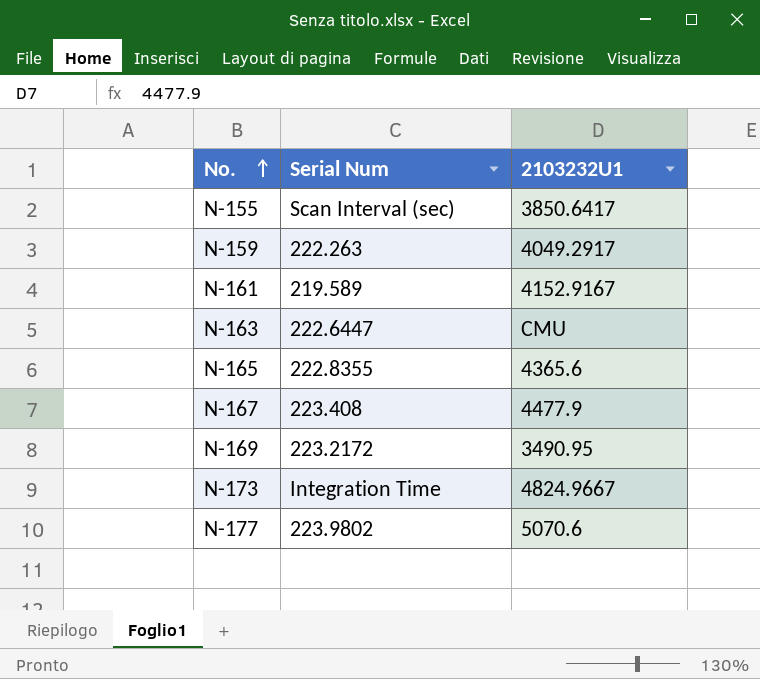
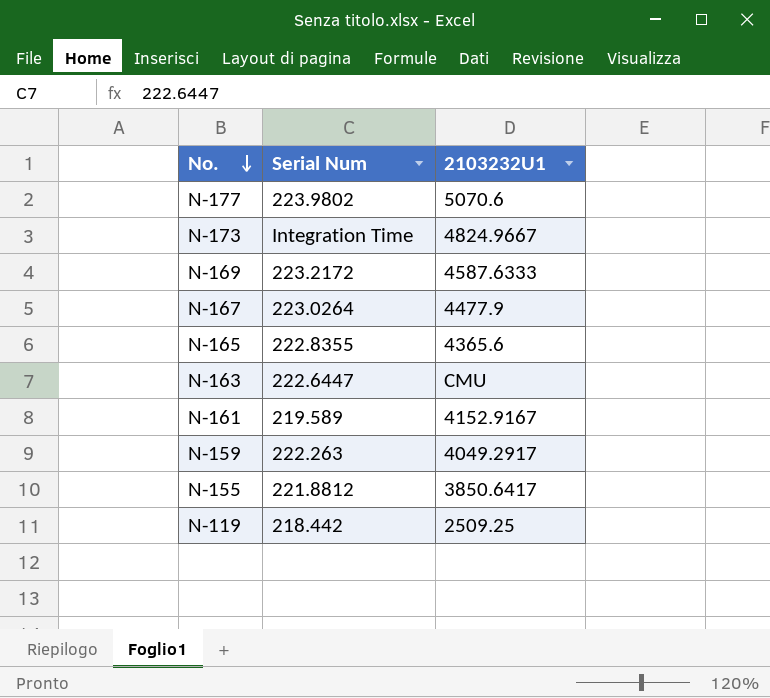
row order: No. ascending -> No. descending
N-169 | 2103232U1: 3490.95 -> 4587.6333
N-167 | Serial Num: 223.408 -> 223.0264
N-155 | Serial Num: Scan Interval (sec) -> 221.8812
row N-119: none -> 218.442 | 2509.25

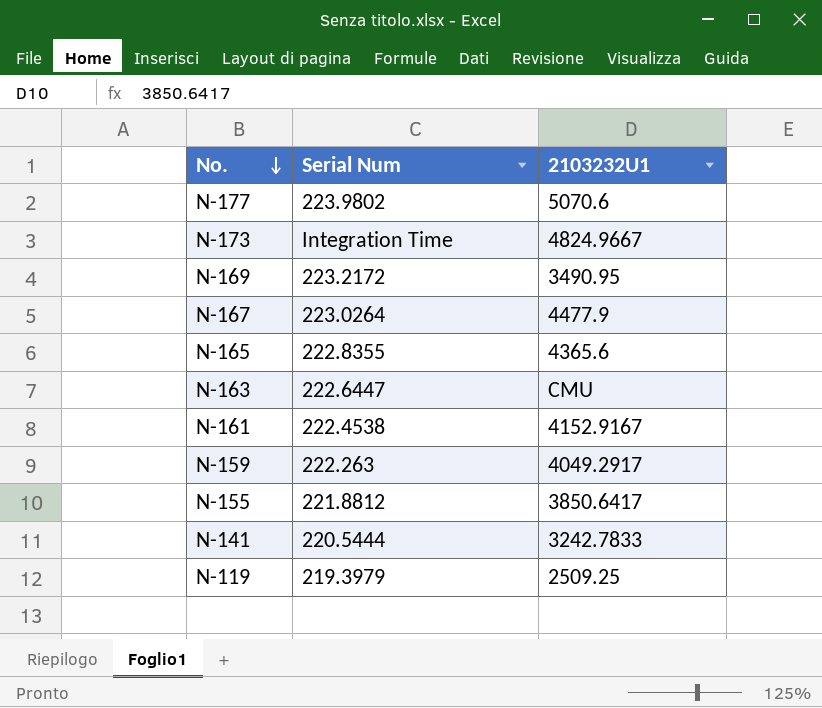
N-169 | 2103232U1: 4587.6333 -> 3490.95
N-161 | Serial Num: 219.589 -> 222.4538
row N-141: none -> 220.5444 | 3242.7833
N-119 | Serial Num: 218.442 -> 219.3979

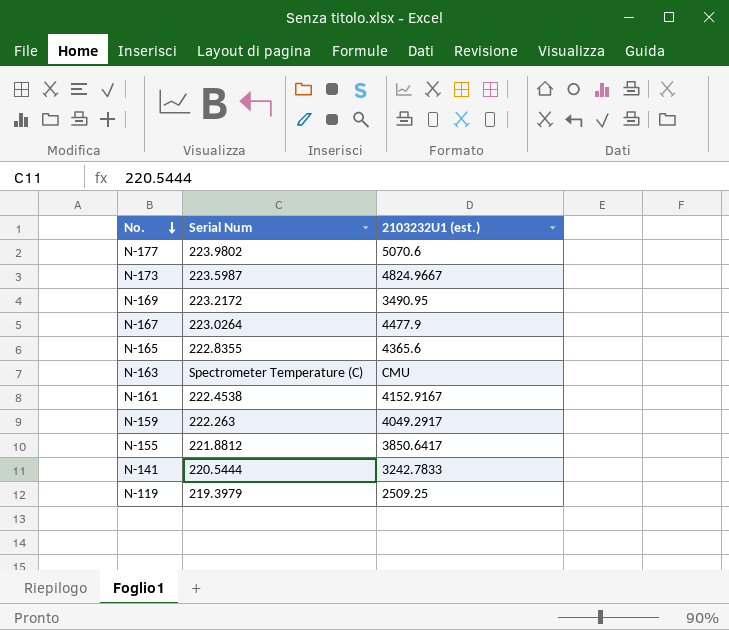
column name: 2103232U1 -> 2103232U1 (est.)
N-173 | Serial Num: Integration Time -> 223.5987
N-163 | Serial Num: 222.6447 -> Spectrometer Temperature (C)

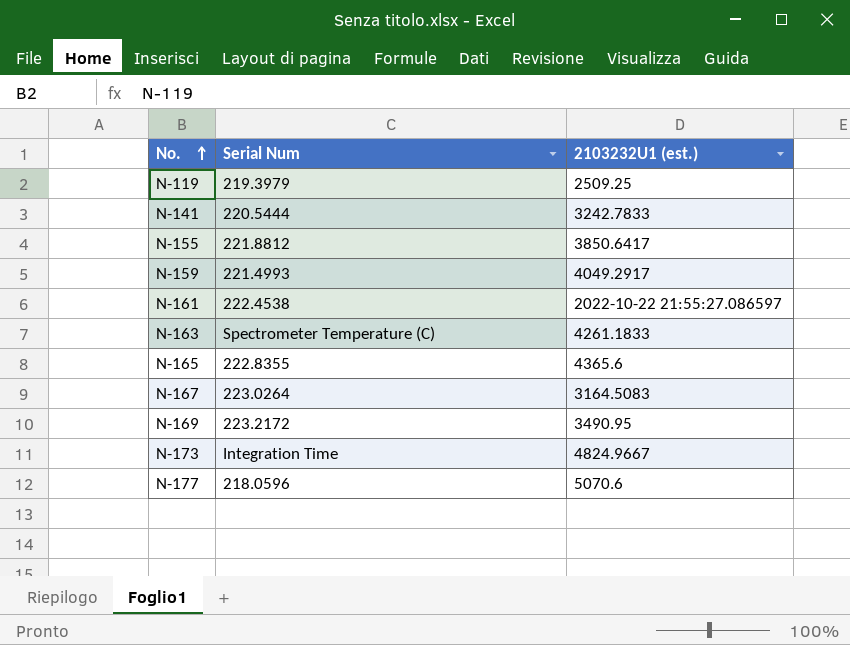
row order: No. descending -> No. ascending
N-159 | Serial Num: 222.263 -> 221.4993
N-161 | 2103232U1 (est.): 4152.9167 -> 2022-10-22 21:55:27.086597
N-163 | 2103232U1 (est.): CMU -> 4261.1833
N-167 | 2103232U1 (est.): 4477.9 -> 3164.5083
N-173 | Serial Num: 223.5987 -> Integration Time
N-177 | Serial Num: 223.9802 -> 218.0596

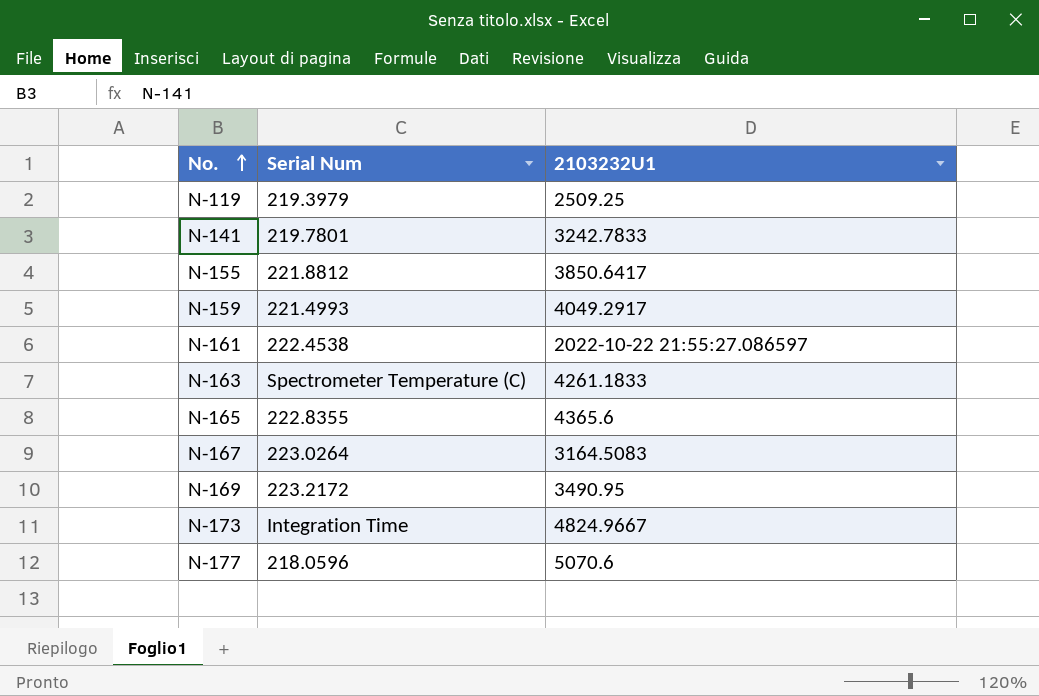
column name: 2103232U1 (est.) -> 2103232U1
N-141 | Serial Num: 220.5444 -> 219.7801

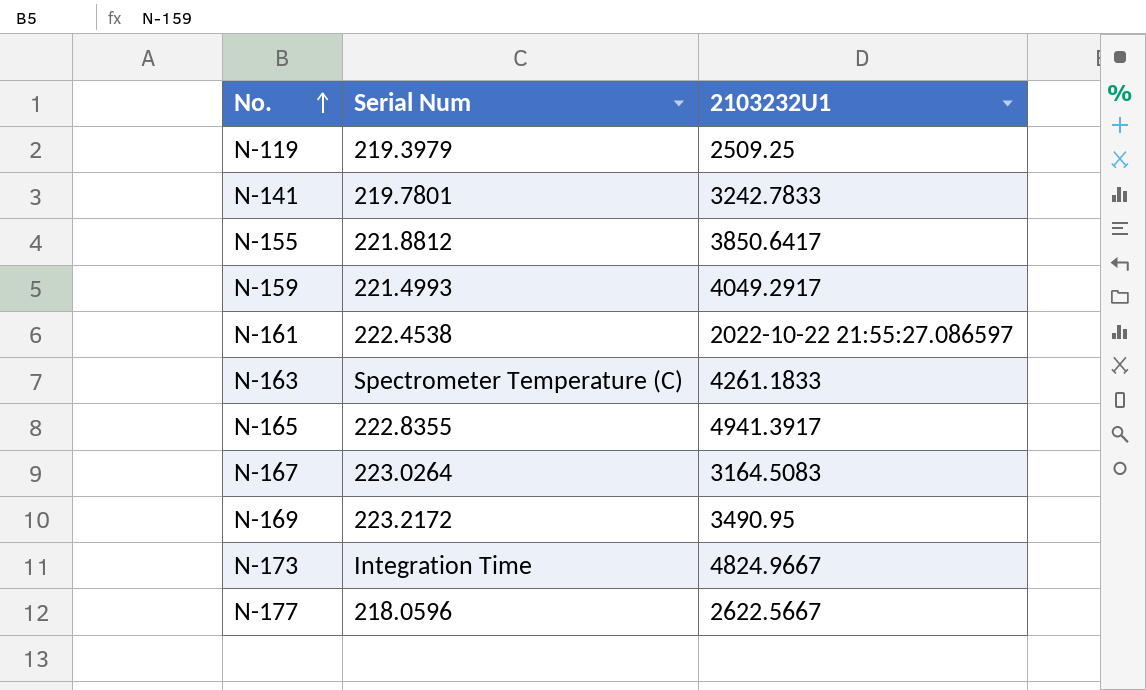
N-165 | 2103232U1: 4365.6 -> 4941.3917
N-177 | 2103232U1: 5070.6 -> 2622.5667

